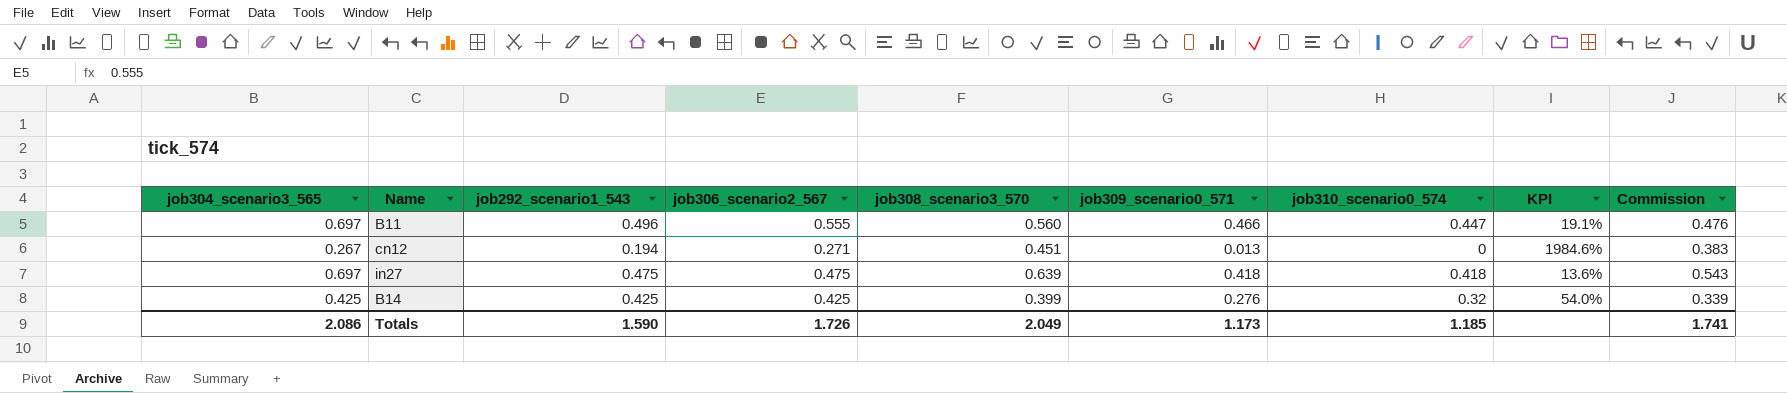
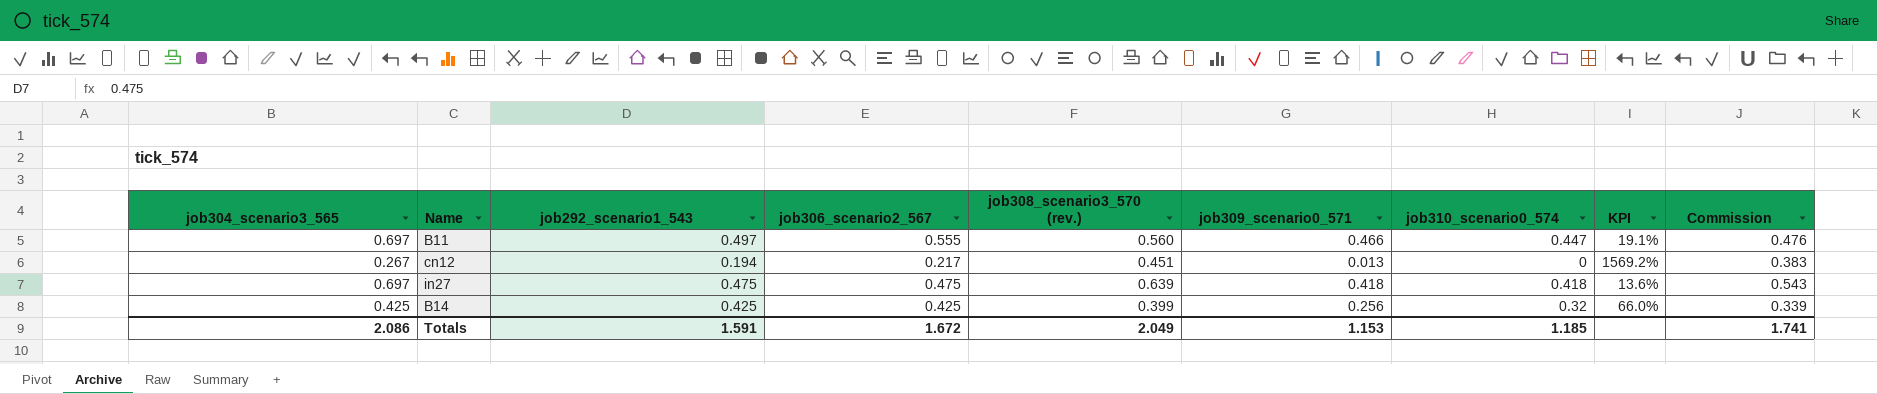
column name: job308_scenario3_570 -> job308_scenario3_570 (rev.)
B11 | job292_scenario1_543: 0.496 -> 0.497
cn12 | job306_scenario2_567: 0.271 -> 0.217
cn12 | KPI: 1984.6% -> 1569.2%
B14 | job309_scenario0_571: 0.276 -> 0.256
B14 | KPI: 54.0% -> 66.0%
Totals | job292_scenario1_543: 1.590 -> 1.591
Totals | job306_scenario2_567: 1.726 -> 1.672
Totals | job309_scenario0_571: 1.173 -> 1.153

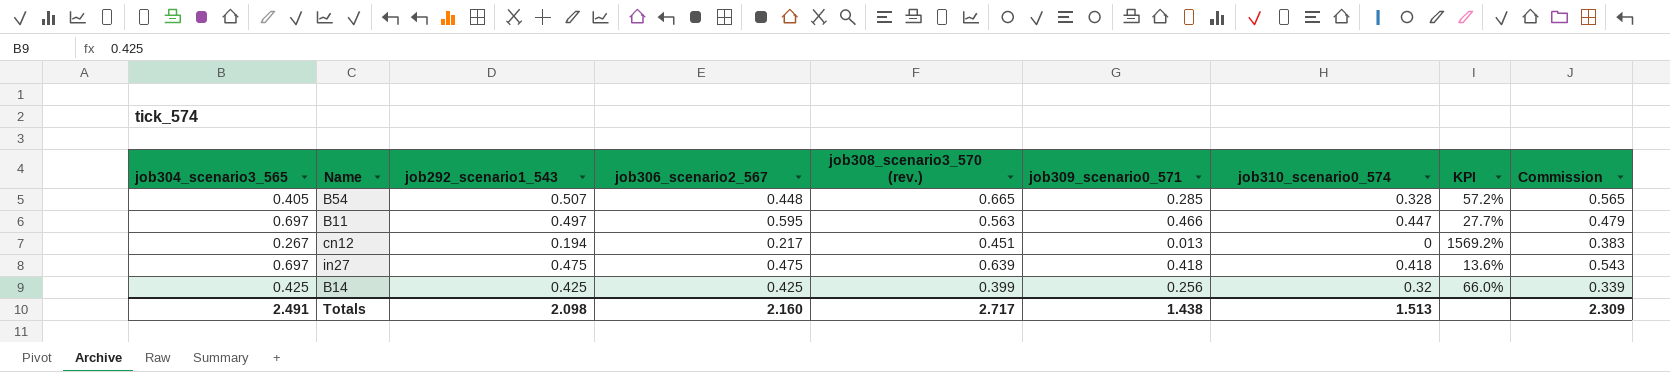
row B54: none -> 0.405 | 0.507 | 0.448 | 0.665 | 0.285 | 0.328 | 57.2% | 0.565
B11 | job306_scenario2_567: 0.555 -> 0.595
B11 | job308_scenario3_570 (rev.): 0.560 -> 0.563
B11 | KPI: 19.1% -> 27.7%
B11 | Commission: 0.476 -> 0.479
Totals | job304_scenario3_565: 2.086 -> 2.491
Totals | job292_scenario1_543: 1.591 -> 2.098
Totals | job306_scenario2_567: 1.672 -> 2.160
Totals | job308_scenario3_570 (rev.): 2.049 -> 2.717
Totals | job309_scenario0_571: 1.153 -> 1.438
Totals | job310_scenario0_574: 1.185 -> 1.513
Totals | Commission: 1.741 -> 2.309

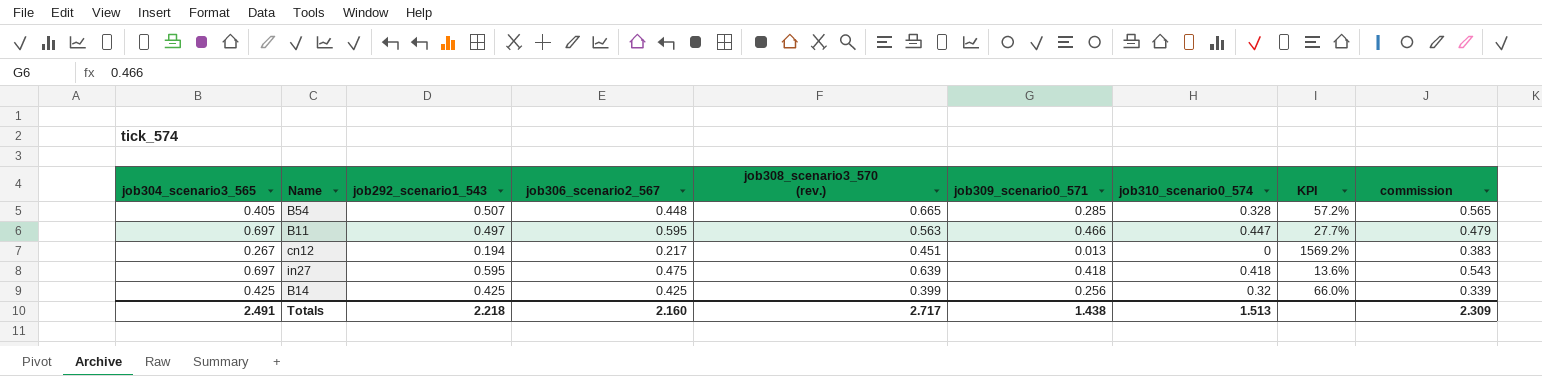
column name: Commission -> commission
in27 | job292_scenario1_543: 0.475 -> 0.595
Totals | job292_scenario1_543: 2.098 -> 2.218

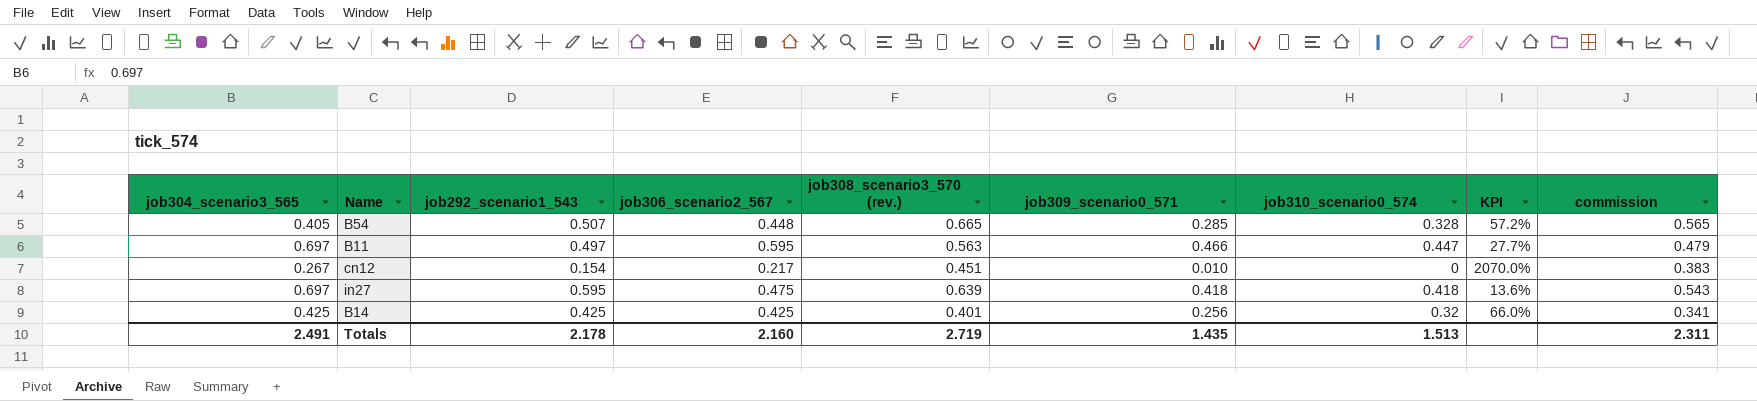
cn12 | job292_scenario1_543: 0.194 -> 0.154
cn12 | job309_scenario0_571: 0.013 -> 0.010
cn12 | KPI: 1569.2% -> 2070.0%
B14 | job308_scenario3_570 (rev.): 0.399 -> 0.401
B14 | commission: 0.339 -> 0.341
Totals | job292_scenario1_543: 2.218 -> 2.178
Totals | job308_scenario3_570 (rev.): 2.717 -> 2.719
Totals | job309_scenario0_571: 1.438 -> 1.435
Totals | commission: 2.309 -> 2.311

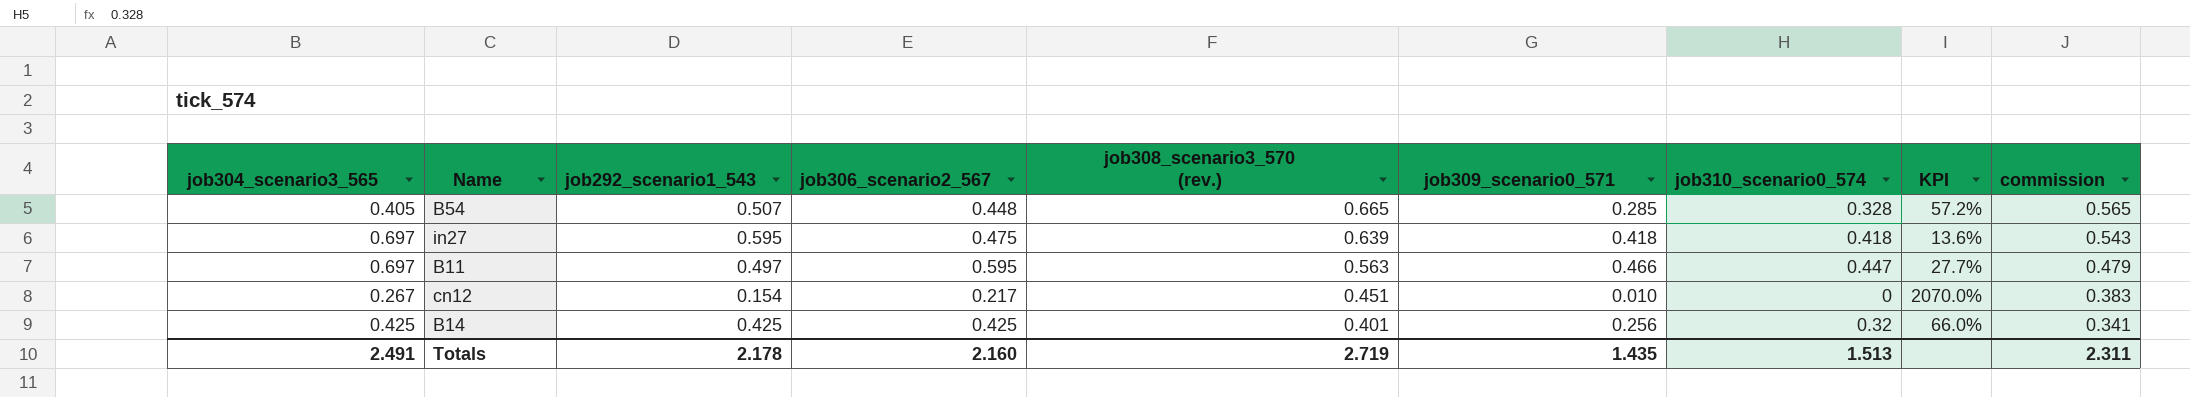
row order: none -> job308_scenario3_570 (rev.) descending

